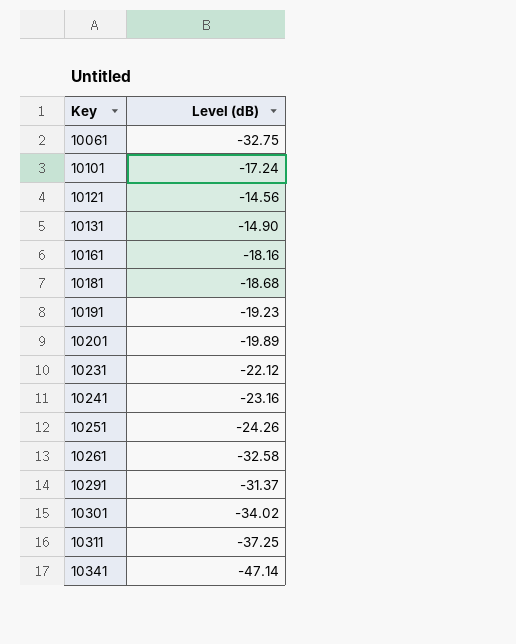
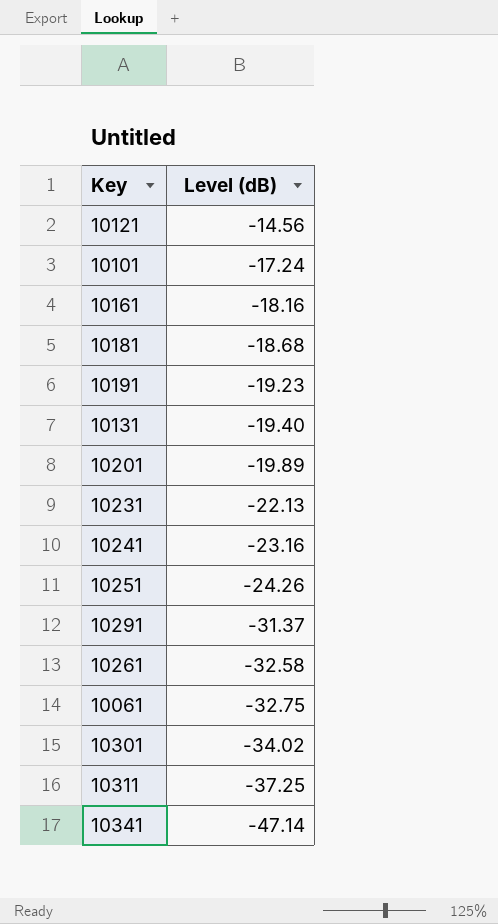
row order: Key ascending -> Level (dB) descending
10131 | Level (dB): -14.90 -> -19.40
10231 | Level (dB): -22.12 -> -22.13

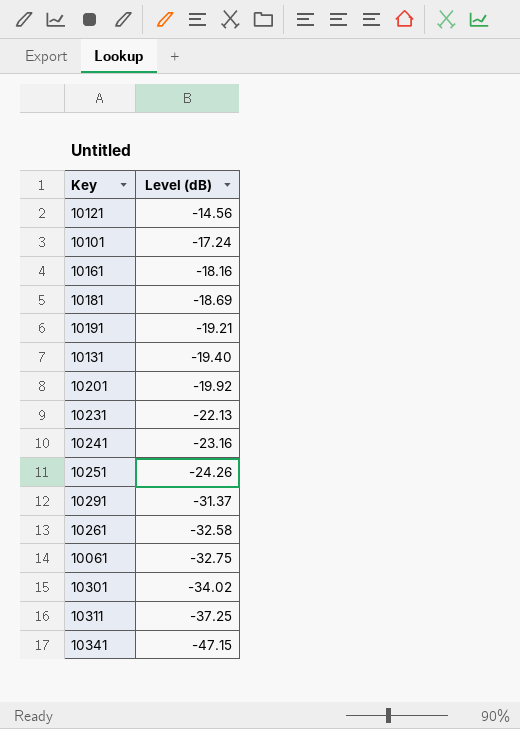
10181 | Level (dB): -18.68 -> -18.69
10191 | Level (dB): -19.23 -> -19.21
10201 | Level (dB): -19.89 -> -19.92
10341 | Level (dB): -47.14 -> -47.15

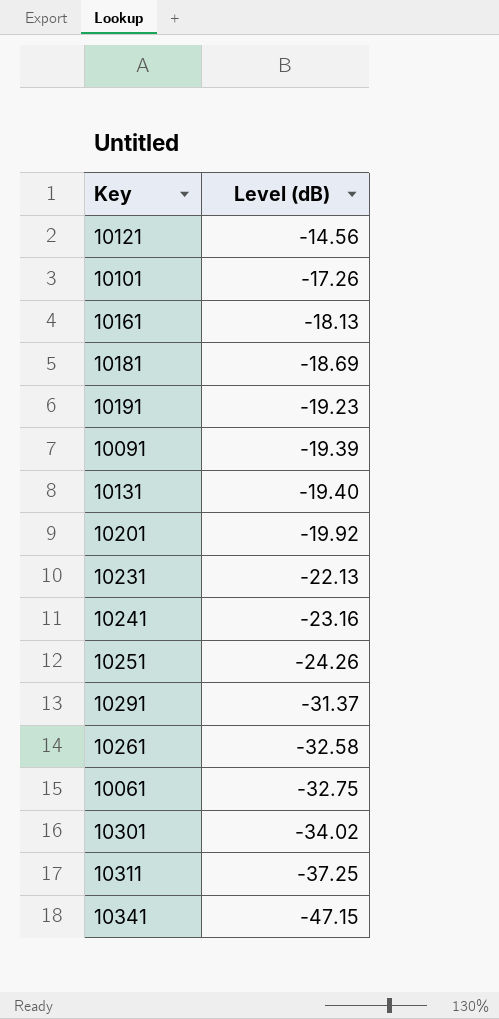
10101 | Level (dB): -17.24 -> -17.26
10161 | Level (dB): -18.16 -> -18.13
10191 | Level (dB): -19.21 -> -19.23
row 10091: none -> -19.39

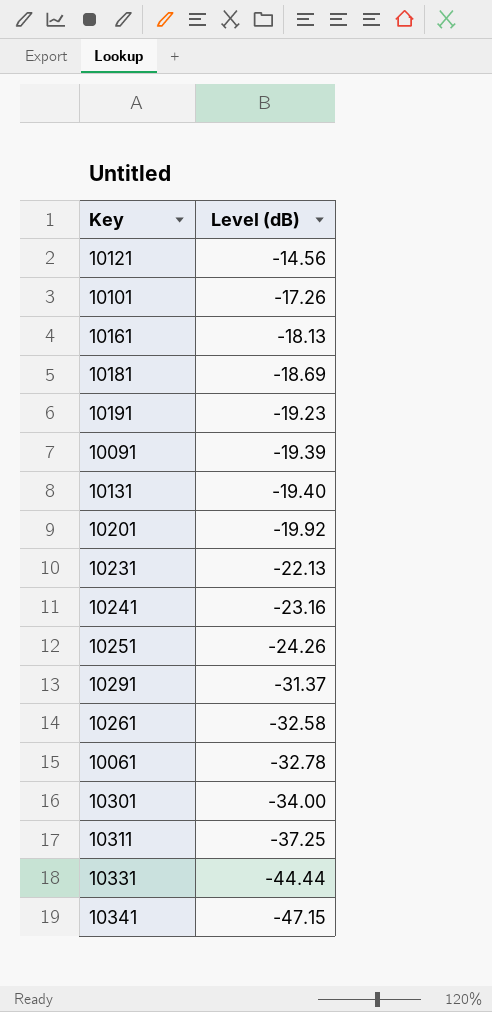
10061 | Level (dB): -32.75 -> -32.78
10301 | Level (dB): -34.02 -> -34.00
row 10331: none -> -44.44

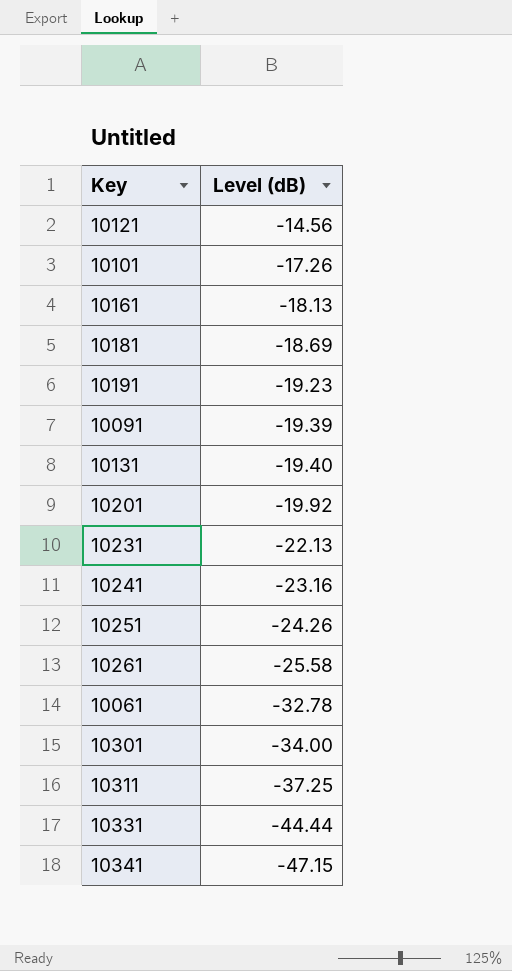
row 10291: -31.37 -> none
10261 | Level (dB): -32.58 -> -25.58

